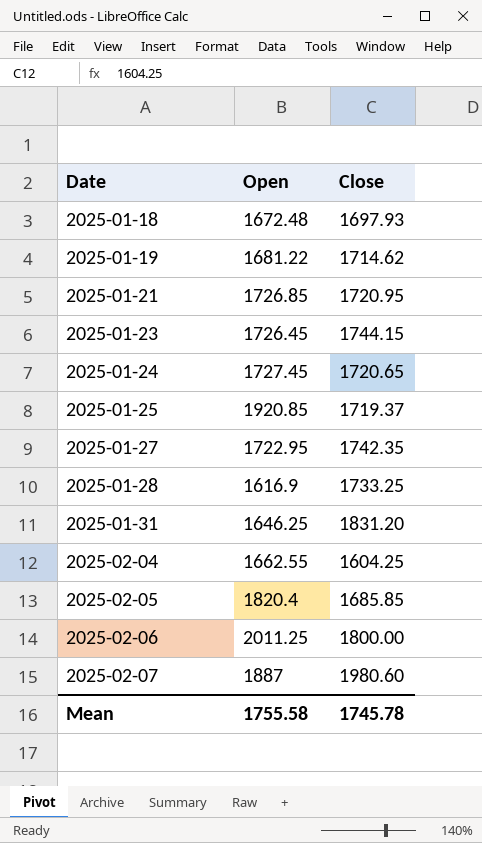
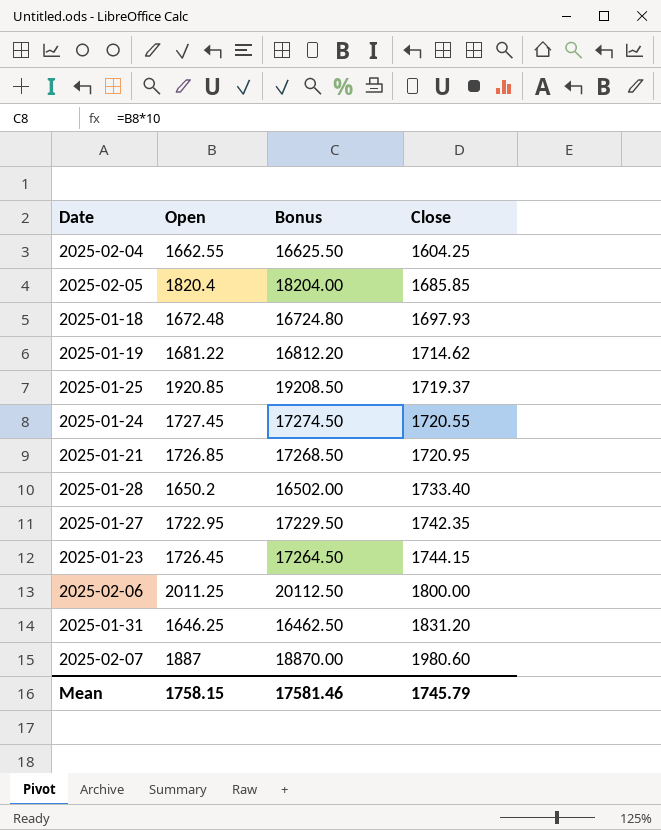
row order: Date ascending -> Close ascending
column Bonus | formula: none -> [Open] * 10
2025-01-24 | Close: 1720.65 -> 1720.55
2025-01-28 | Open: 1616.9 -> 1650.2
2025-01-28 | Close: 1733.25 -> 1733.40
Mean | Open: 1755.58 -> 1758.15
Mean | Close: 1745.78 -> 1745.79

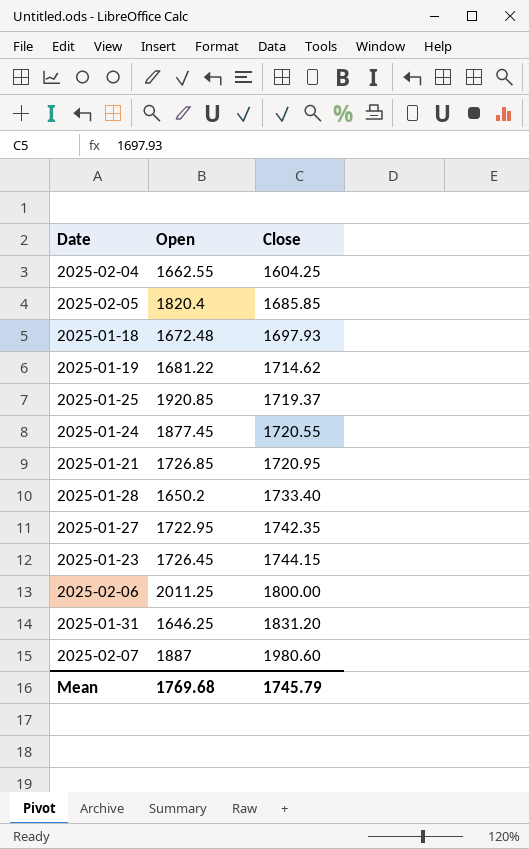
column Bonus | formula: [Open] * 10 -> none
2025-01-24 | Open: 1727.45 -> 1877.45
Mean | Open: 1758.15 -> 1769.68

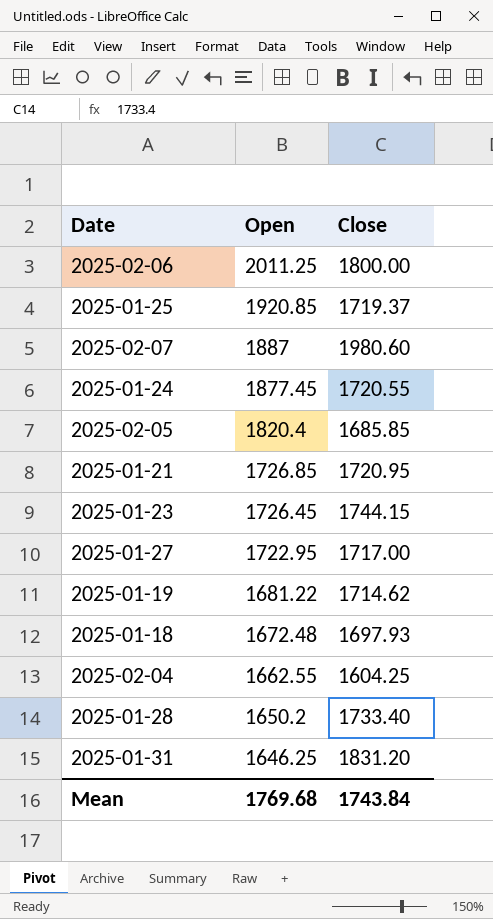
row order: Close ascending -> Open descending
2025-01-27 | Close: 1742.35 -> 1717.00
Mean | Close: 1745.79 -> 1743.84

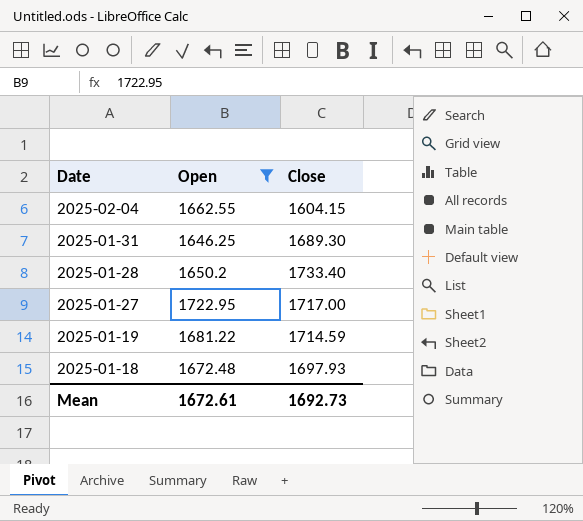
filter: none -> Open <= 1722.95
row order: Open descending -> Date descending
2025-02-04 | Close: 1604.25 -> 1604.15
2025-01-31 | Close: 1831.20 -> 1689.30
2025-01-19 | Close: 1714.62 -> 1714.59
Mean | Open: 1769.68 -> 1672.61
Mean | Close: 1743.84 -> 1692.73

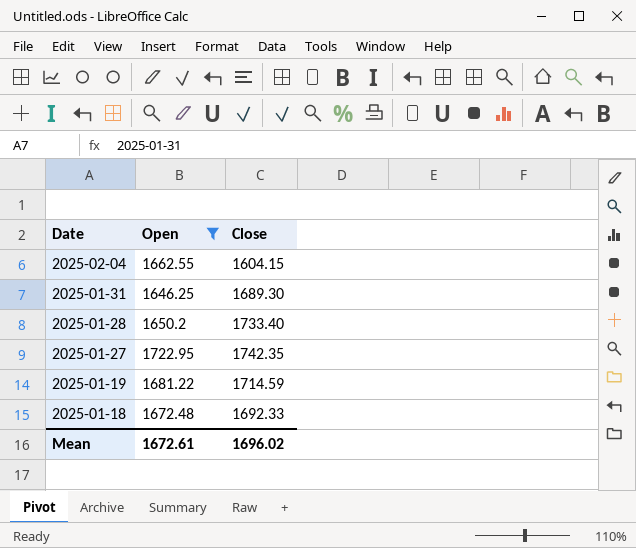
2025-01-27 | Close: 1717.00 -> 1742.35
2025-01-18 | Close: 1697.93 -> 1692.33
Mean | Close: 1692.73 -> 1696.02

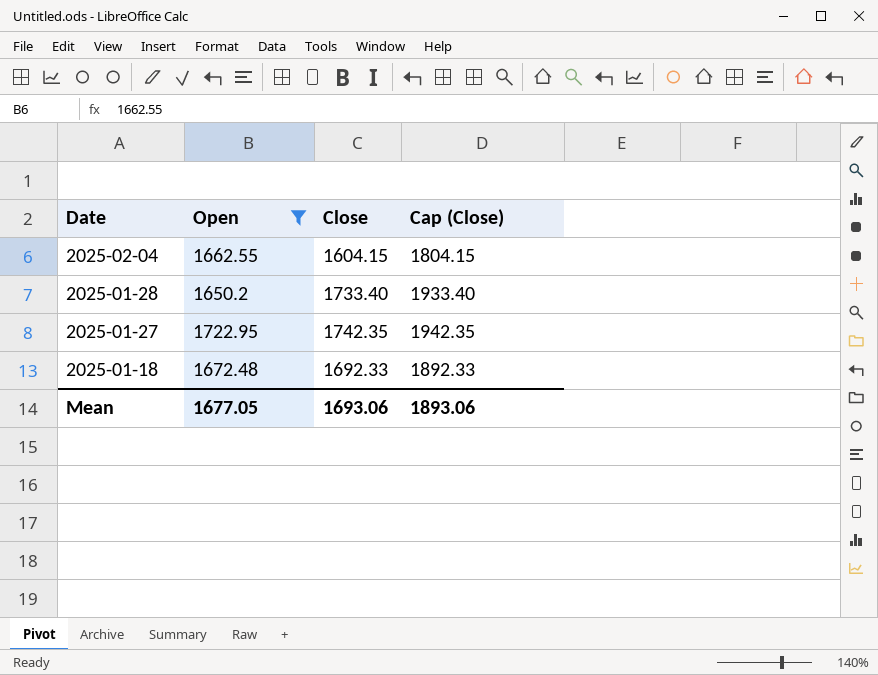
column Cap (Close) | formula: none -> [Close] + 200
row 2025-01-31: 1646.25 | 1689.30 -> none
row 2025-01-19: 1681.22 | 1714.59 -> none
Mean | Open: 1672.61 -> 1677.05
Mean | Close: 1696.02 -> 1693.06

